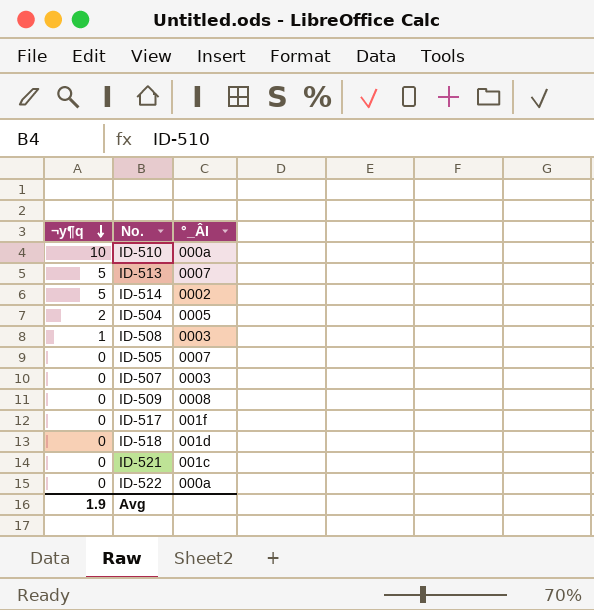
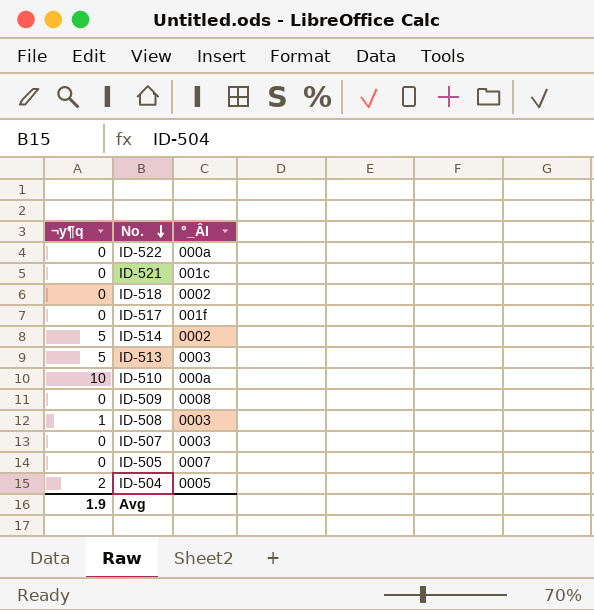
row order: ¬y¶q descending -> No. descending
ID-518 | °_ÂI: 001d -> 0002
ID-513 | °_ÂI: 0007 -> 0003

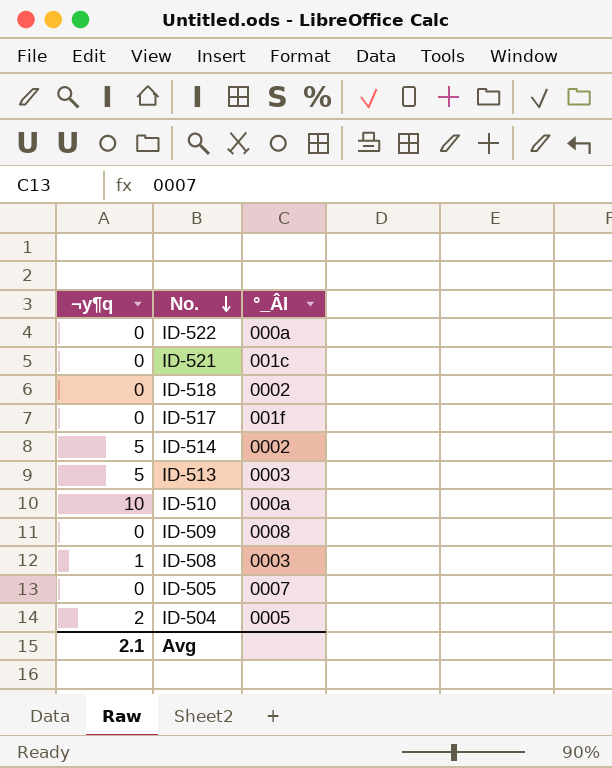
row ID-507: 0 | 0003 -> none
Avg | ¬y¶q: 1.9 -> 2.1

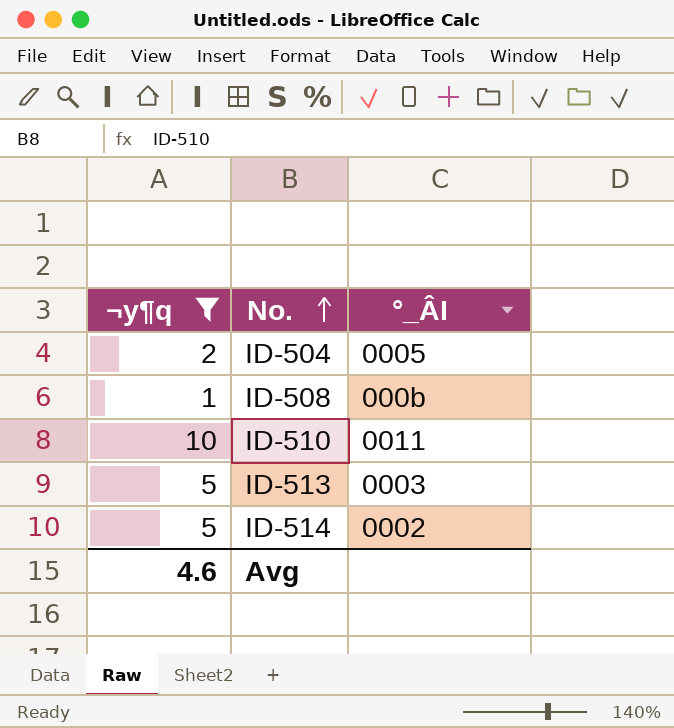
filter: none -> ¬y¶q != 0
row order: No. descending -> No. ascending
ID-508 | °_ÂI: 0003 -> 000b
ID-510 | °_ÂI: 000a -> 0011
Avg | ¬y¶q: 2.1 -> 4.6

